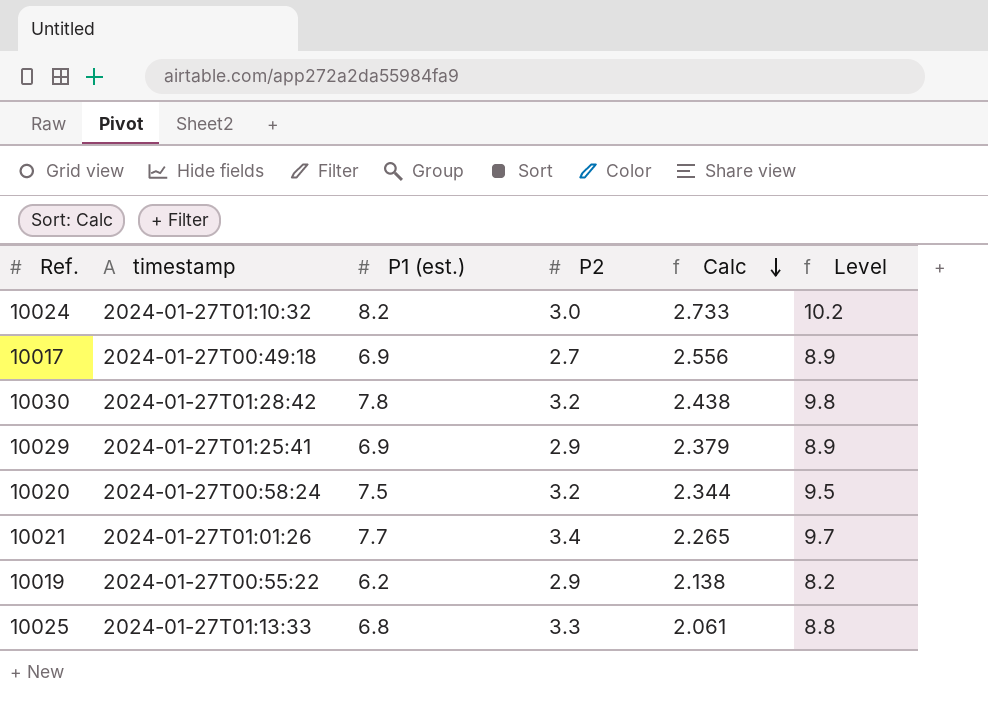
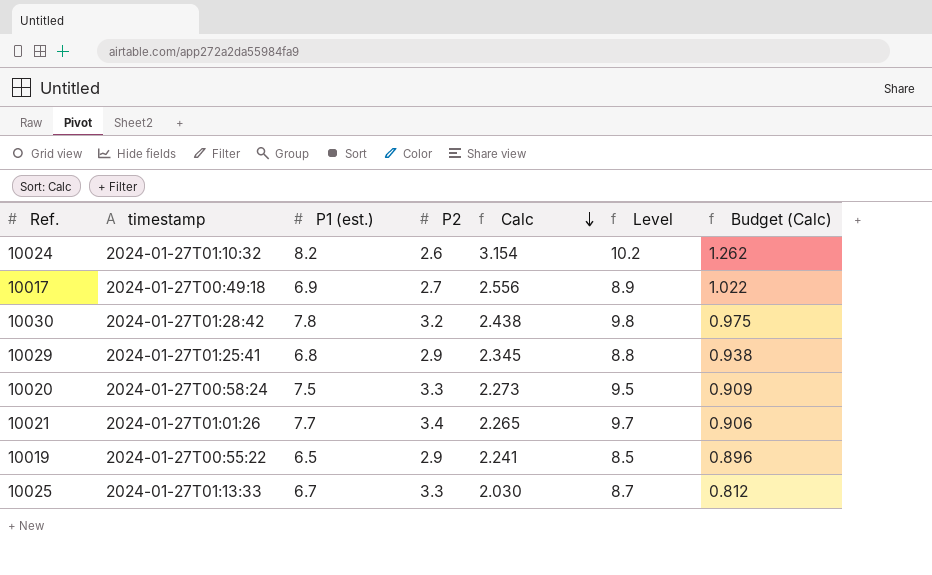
column Budget (Calc) | formula: none -> [Calc] * 0.4
10024 | P2: 3.0 -> 2.6
10024 | Calc: 2.733 -> 3.154
10029 | P1 (est.): 6.9 -> 6.8
10029 | Calc: 2.379 -> 2.345
10029 | Level: 8.9 -> 8.8
10020 | P2: 3.2 -> 3.3
10020 | Calc: 2.344 -> 2.273
10019 | P1 (est.): 6.2 -> 6.5
10019 | Calc: 2.138 -> 2.241
10019 | Level: 8.2 -> 8.5
10025 | P1 (est.): 6.8 -> 6.7
10025 | Calc: 2.061 -> 2.030
10025 | Level: 8.8 -> 8.7

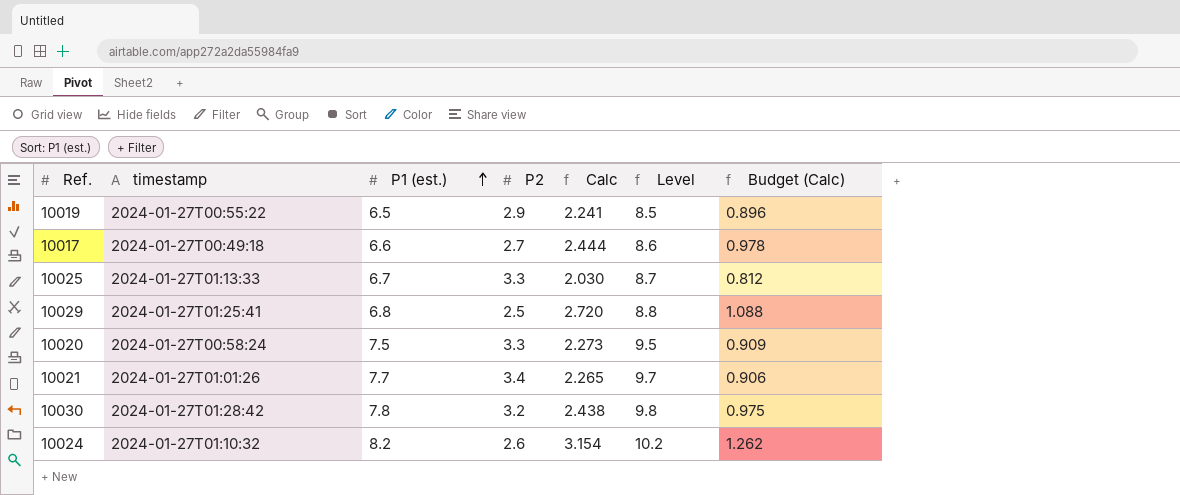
row order: Calc descending -> P1 (est.) ascending
10017 | P1 (est.): 6.9 -> 6.6
10017 | Calc: 2.556 -> 2.444
10017 | Level: 8.9 -> 8.6
10017 | Budget (Calc): 1.022 -> 0.978
10029 | P2: 2.9 -> 2.5
10029 | Calc: 2.345 -> 2.720
10029 | Budget (Calc): 0.938 -> 1.088

